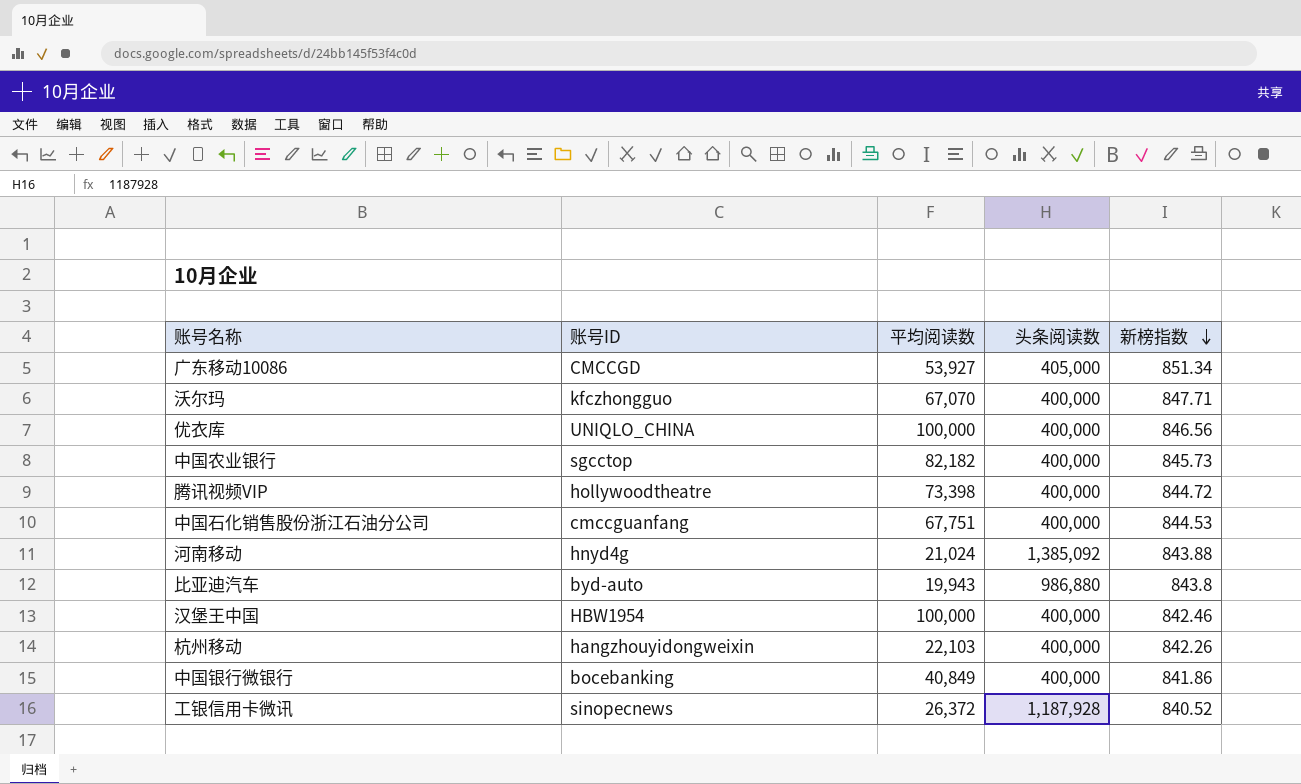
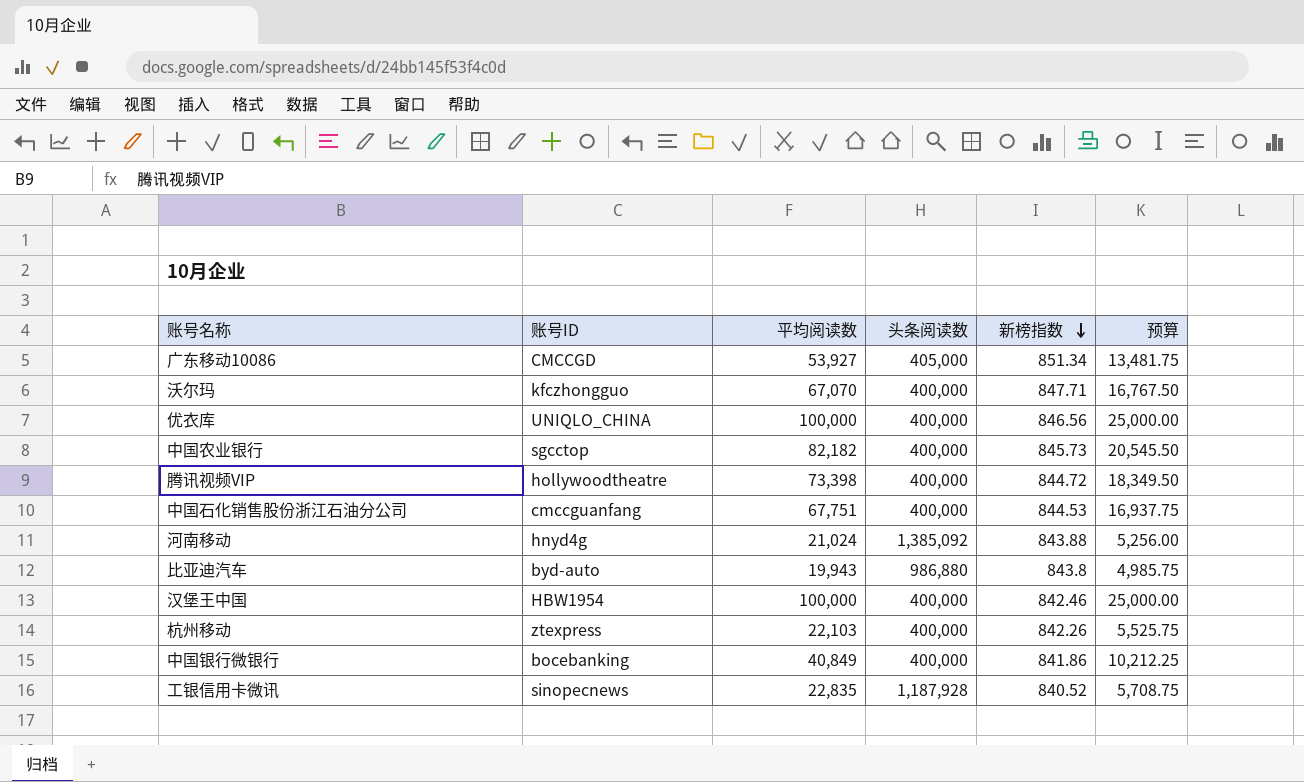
column 预算 | formula: none -> [平均阅读数] * 0.25
杭州移动 | 账号ID: hangzhouyidongweixin -> ztexpress
工银信用卡微讯 | 平均阅读数: 26,372 -> 22,835

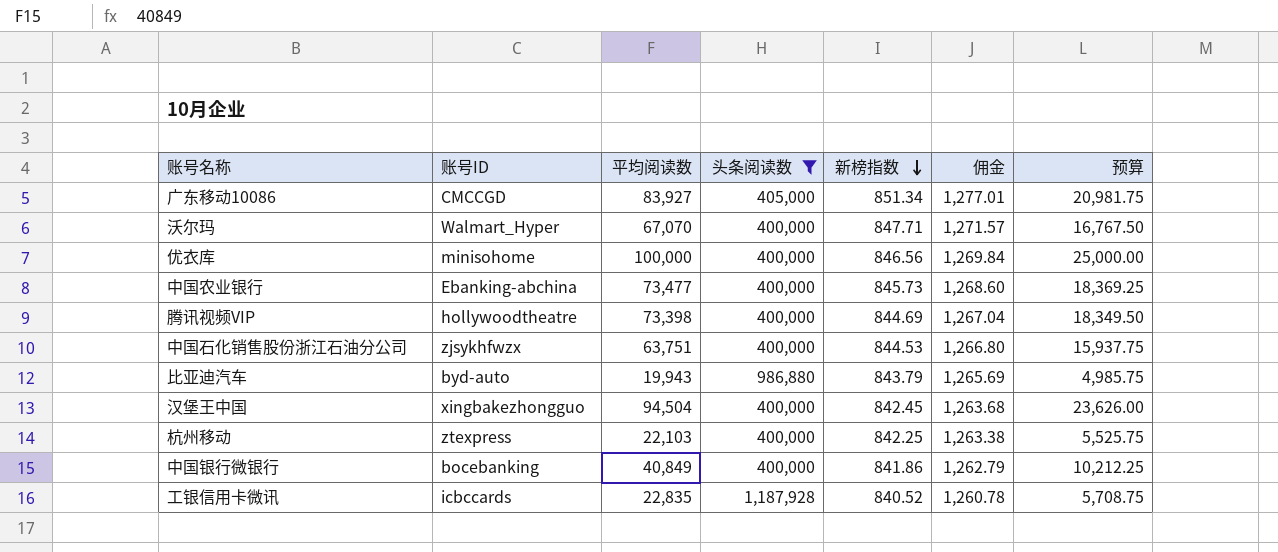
filter: none -> 头条阅读数 != 1,385,092
column 佣金 | formula: none -> [新榜指数] * 1.5
广东移动10086 | 平均阅读数: 53,927 -> 83,927
广东移动10086 | 预算: 13,481.75 -> 20,981.75
沃尔玛 | 账号ID: kfczhongguo -> Walmart_Hyper
优衣库 | 账号ID: UNIQLO_CHINA -> minisohome
中国农业银行 | 账号ID: sgcctop -> Ebanking-abchina
中国农业银行 | 平均阅读数: 82,182 -> 73,477
中国农业银行 | 预算: 20,545.50 -> 18,369.25
腾讯视频VIP | 新榜指数: 844.72 -> 844.69
中国石化销售股份浙江石油分公司 | 账号ID: cmccguanfang -> zjsykhfwzx
中国石化销售股份浙江石油分公司 | 平均阅读数: 67,751 -> 63,751
中国石化销售股份浙江石油分公司 | 预算: 16,937.75 -> 15,937.75
比亚迪汽车 | 新榜指数: 843.8 -> 843.79
汉堡王中国 | 账号ID: HBW1954 -> xingbakezhongguo
汉堡王中国 | 平均阅读数: 100,000 -> 94,504
汉堡王中国 | 新榜指数: 842.46 -> 842.45
汉堡王中国 | 预算: 25,000.00 -> 23,626.00
杭州移动 | 新榜指数: 842.26 -> 842.25
工银信用卡微讯 | 账号ID: sinopecnews -> icbccards

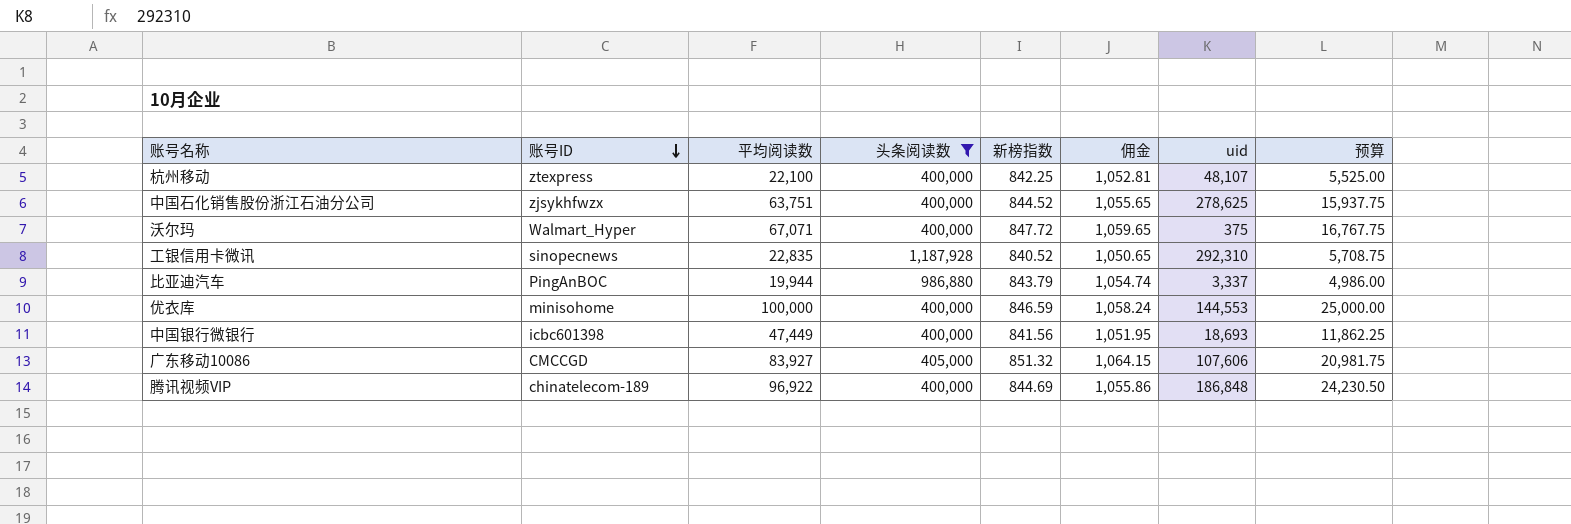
row order: 新榜指数 descending -> 账号ID descending
column 佣金 | formula: [新榜指数] * 1.5 -> [新榜指数] * 1.25
column uid | position: none -> 7
row 中国农业银行: Ebanking-abchina | 73,477 | 400,000 | 845.73 | 1,268.60 | 18,369.25 -> none
row 汉堡王中国: xingbakezhongguo | 94,504 | 400,000 | 842.45 | 1,263.68 | 23,626.00 -> none
杭州移动 | 平均阅读数: 22,103 -> 22,100
杭州移动 | 预算: 5,525.75 -> 5,525.00
中国石化销售股份浙江石油分公司 | 新榜指数: 844.53 -> 844.52
沃尔玛 | 平均阅读数: 67,070 -> 67,071
沃尔玛 | 新榜指数: 847.71 -> 847.72
沃尔玛 | 预算: 16,767.50 -> 16,767.75
工银信用卡微讯 | 账号ID: icbccards -> sinopecnews
比亚迪汽车 | 账号ID: byd-auto -> PingAnBOC
比亚迪汽车 | 平均阅读数: 19,943 -> 19,944
比亚迪汽车 | 预算: 4,985.75 -> 4,986.00
优衣库 | 新榜指数: 846.56 -> 846.59
中国银行微银行 | 账号ID: bocebanking -> icbc601398
中国银行微银行 | 平均阅读数: 40,849 -> 47,449
中国银行微银行 | 新榜指数: 841.86 -> 841.56
中国银行微银行 | 预算: 10,212.25 -> 11,862.25
广东移动10086 | 新榜指数: 851.34 -> 851.32
腾讯视频VIP | 账号ID: hollywoodtheatre -> chinatelecom-189
腾讯视频VIP | 平均阅读数: 73,398 -> 96,922
腾讯视频VIP | 预算: 18,349.50 -> 24,230.50

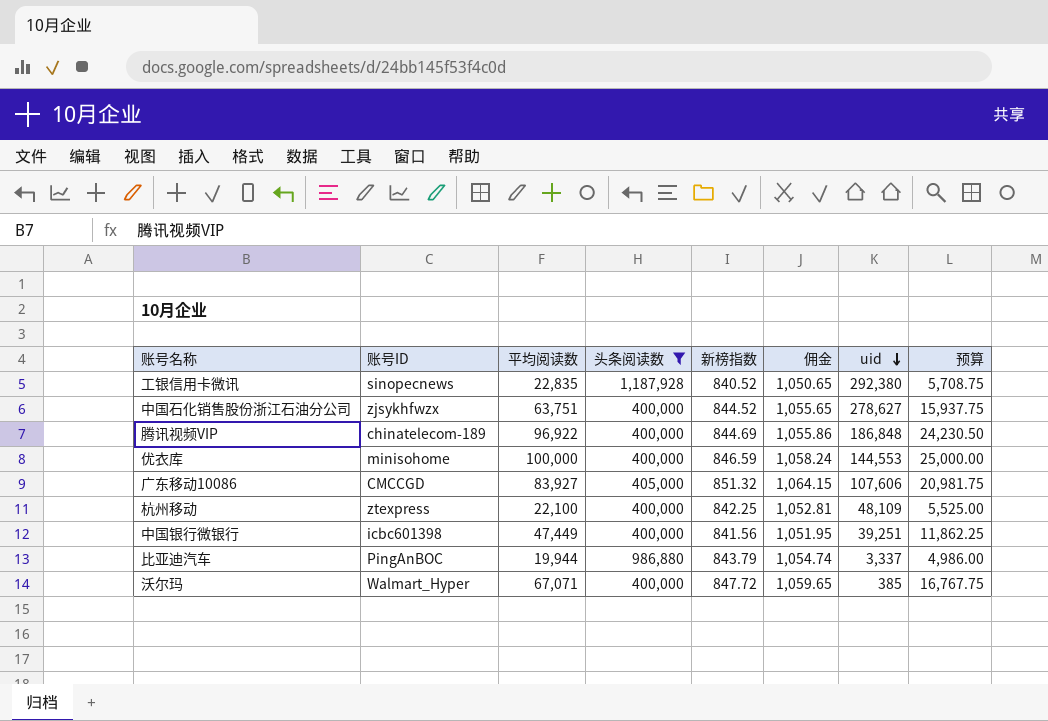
row order: 账号ID descending -> uid descending
工银信用卡微讯 | uid: 292,310 -> 292,380
中国石化销售股份浙江石油分公司 | uid: 278,625 -> 278,627
杭州移动 | uid: 48,107 -> 48,109
中国银行微银行 | uid: 18,693 -> 39,251
沃尔玛 | uid: 375 -> 385

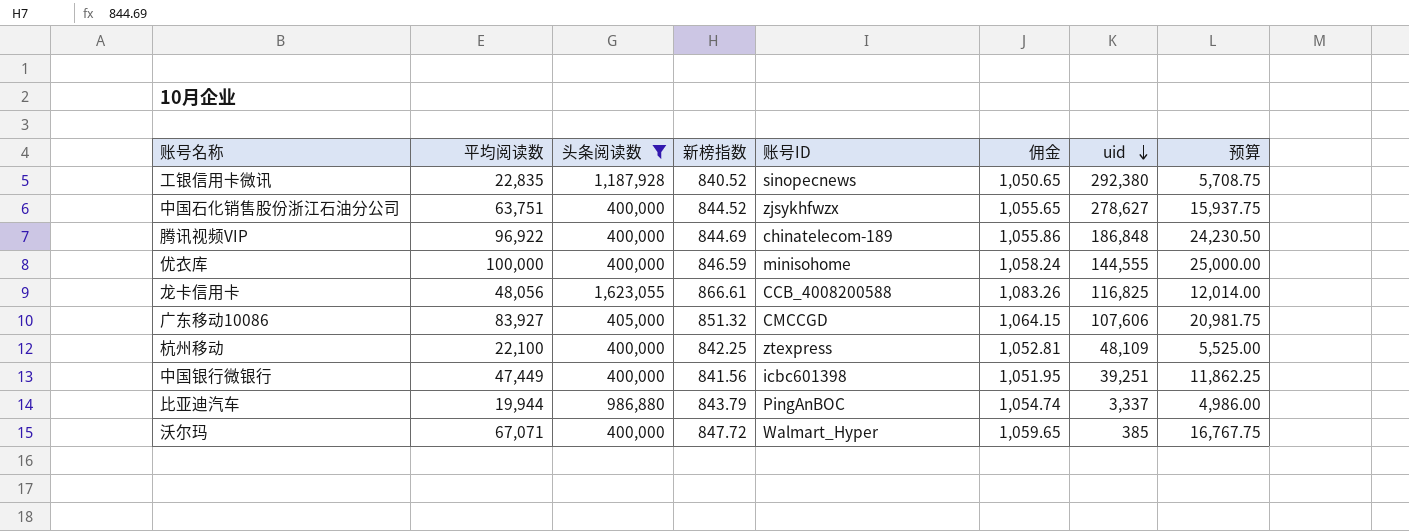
column 账号ID | position: 2 -> 5
优衣库 | uid: 144,553 -> 144,555
row 龙卡信用卡: none -> 48,056 | 1,623,055 | 866.61 | CCB_4008200588 | 1,083.26 | 116,825 | 12,014.00

